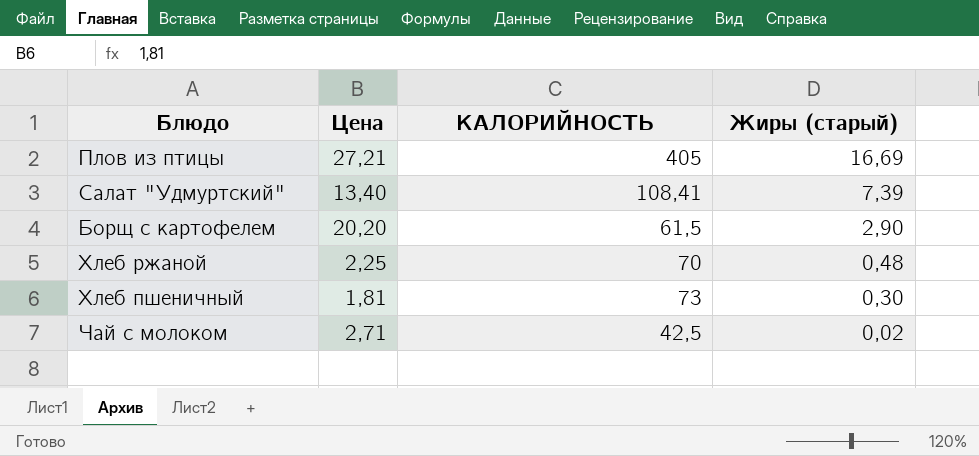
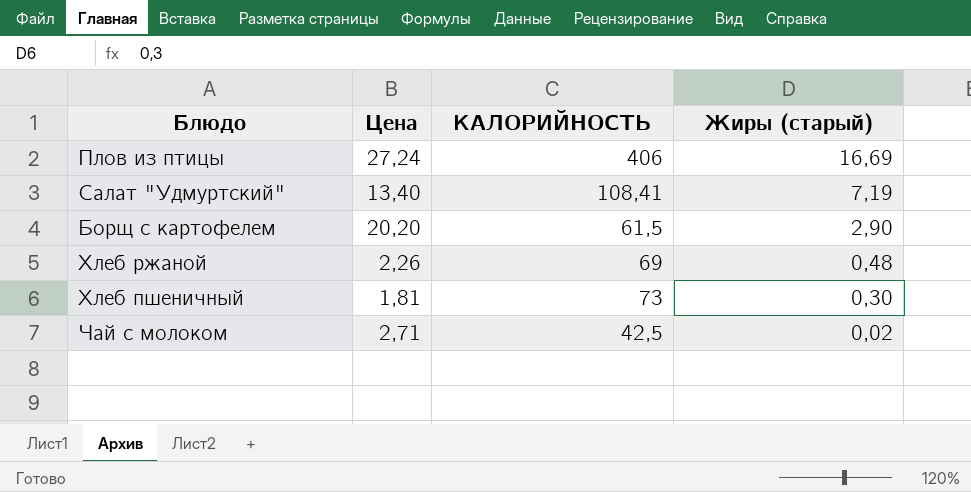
Плов из птицы | Цена: 27,21 -> 27,24
Плов из птицы | КАЛОРИЙНОСТЬ: 405 -> 406
Салат "Удмуртский" | Жиры (старый): 7,39 -> 7,19
Хлеб ржаной | Цена: 2,25 -> 2,26
Хлеб ржаной | КАЛОРИЙНОСТЬ: 70 -> 69

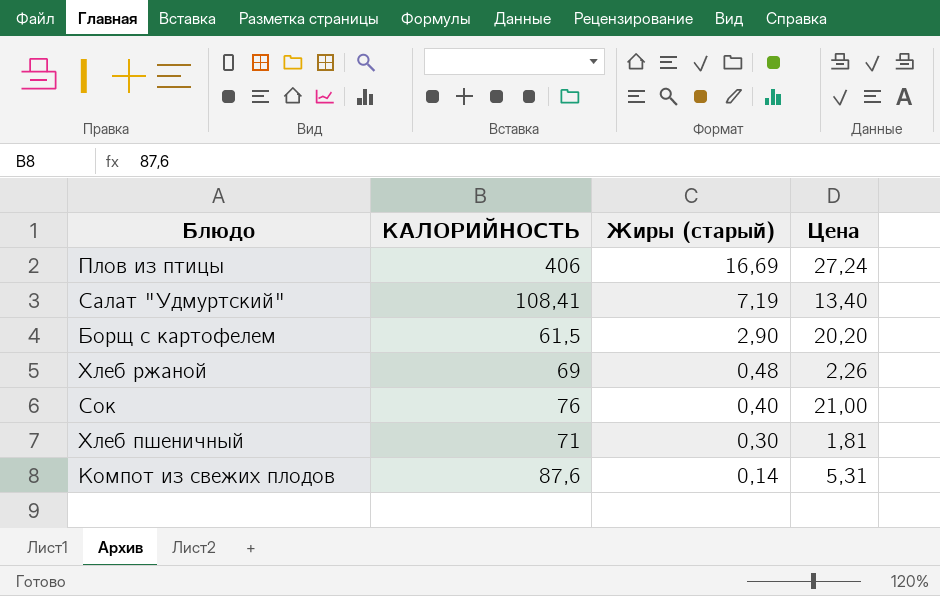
column Цена | position: 2 -> 4
row Чай с молоком: 2,71 | 42,5 | 0,02 -> none
row Сок: none -> 76 | 0,40 | 21,00
Хлеб пшеничный | КАЛОРИЙНОСТЬ: 73 -> 71
row Компот из свежих плодов: none -> 87,6 | 0,14 | 5,31

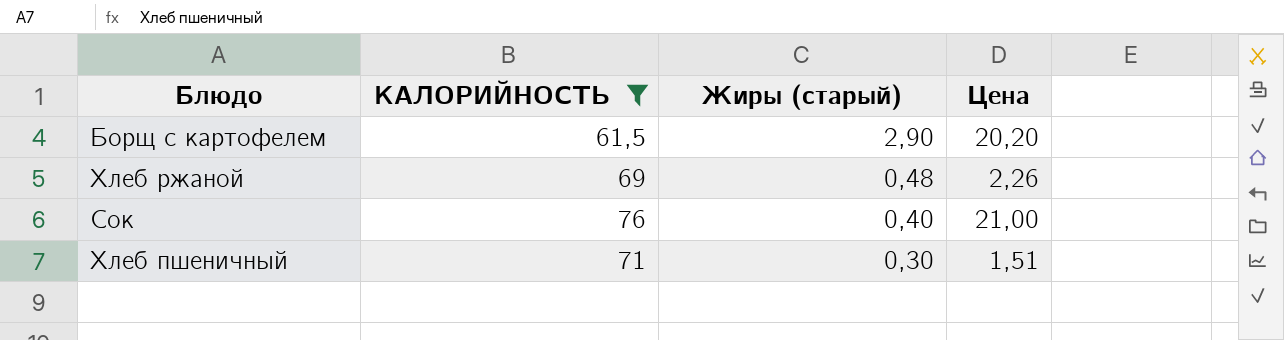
filter: none -> КАЛОРИЙНОСТЬ <= 76
Хлеб пшеничный | Цена: 1,81 -> 1,51

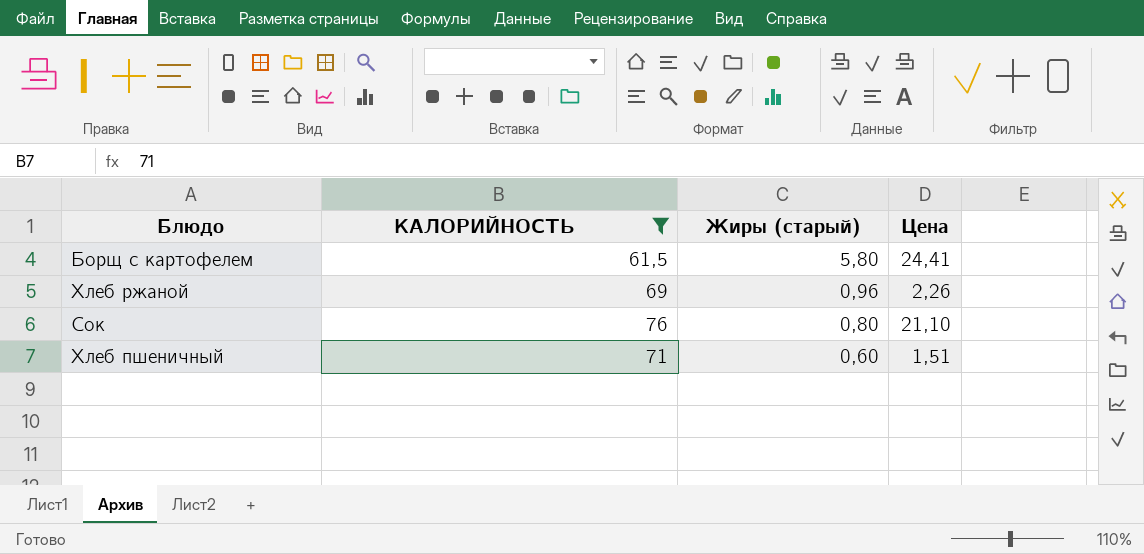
Борщ с картофелем | Жиры (старый): 2,90 -> 5,80
Борщ с картофелем | Цена: 20,20 -> 24,41
Хлеб ржаной | Жиры (старый): 0,48 -> 0,96
Сок | Жиры (старый): 0,40 -> 0,80
Сок | Цена: 21,00 -> 21,10
Хлеб пшеничный | Жиры (старый): 0,30 -> 0,60

